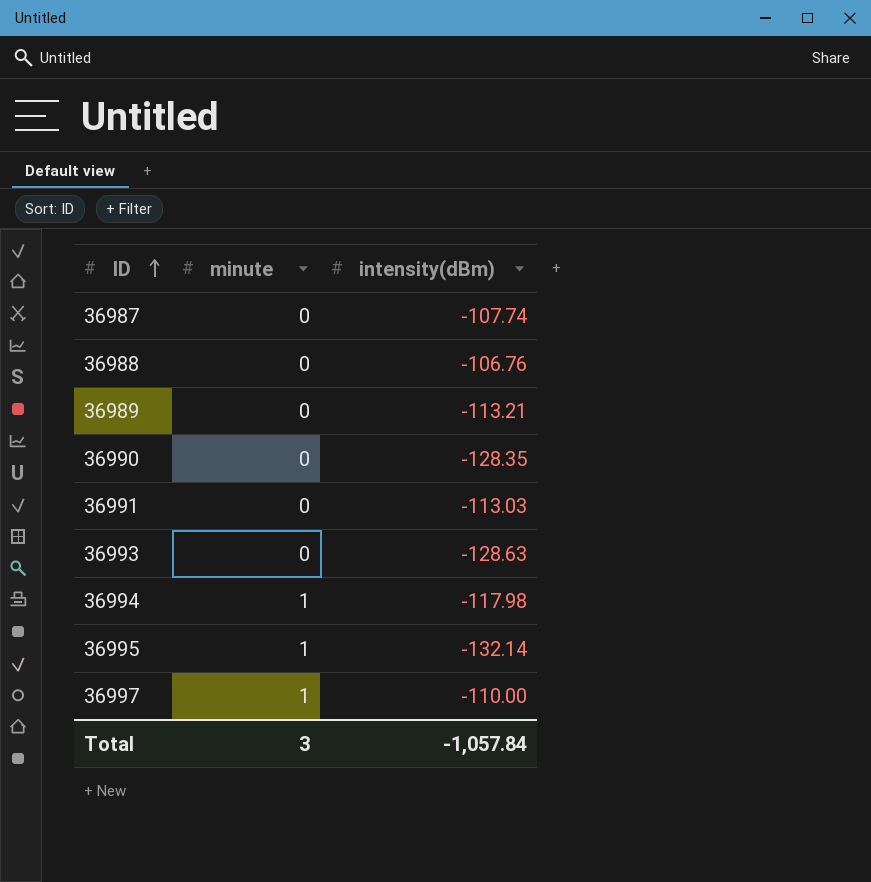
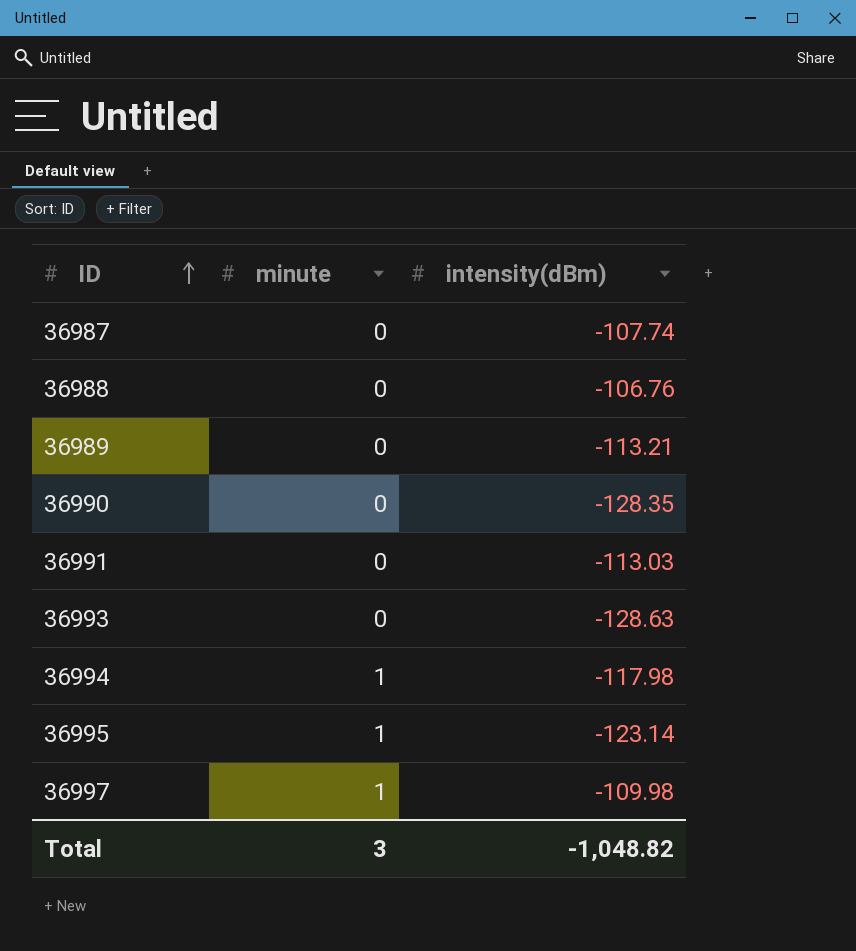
36995 | intensity(dBm): -132.14 -> -123.14
36997 | intensity(dBm): -110.00 -> -109.98
Total | intensity(dBm): -1,057.84 -> -1,048.82

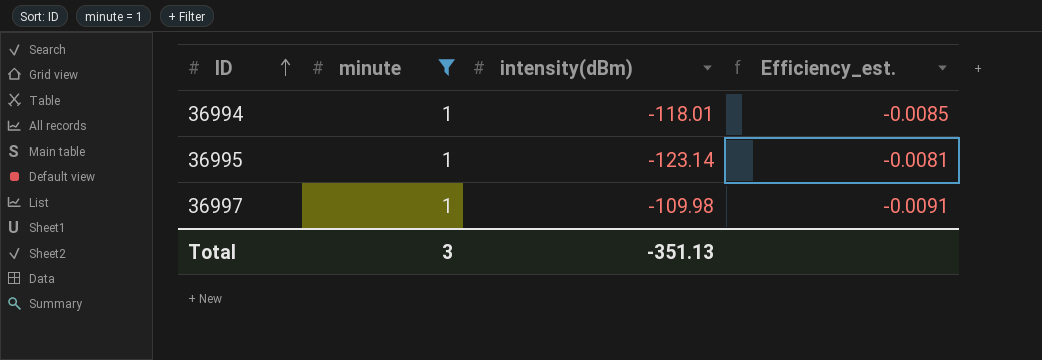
filter: none -> minute = 1
column Efficiency_est. | formula: none -> [minute] / [intensity(dBm)]
36994 | intensity(dBm): -117.98 -> -118.01
Total | intensity(dBm): -1,048.82 -> -351.13

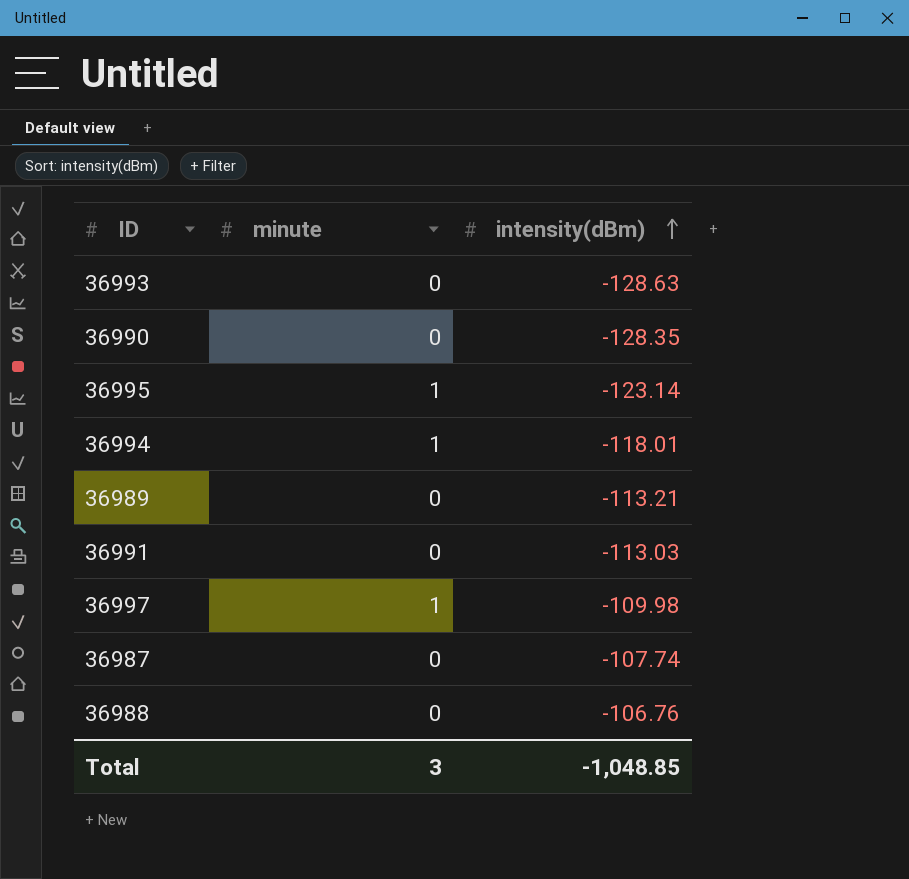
filter: minute = 1 -> none
row order: ID ascending -> intensity(dBm) ascending
column Efficiency_est. | formula: [minute] / [intensity(dBm)] -> none
Total | intensity(dBm): -351.13 -> -1,048.85

